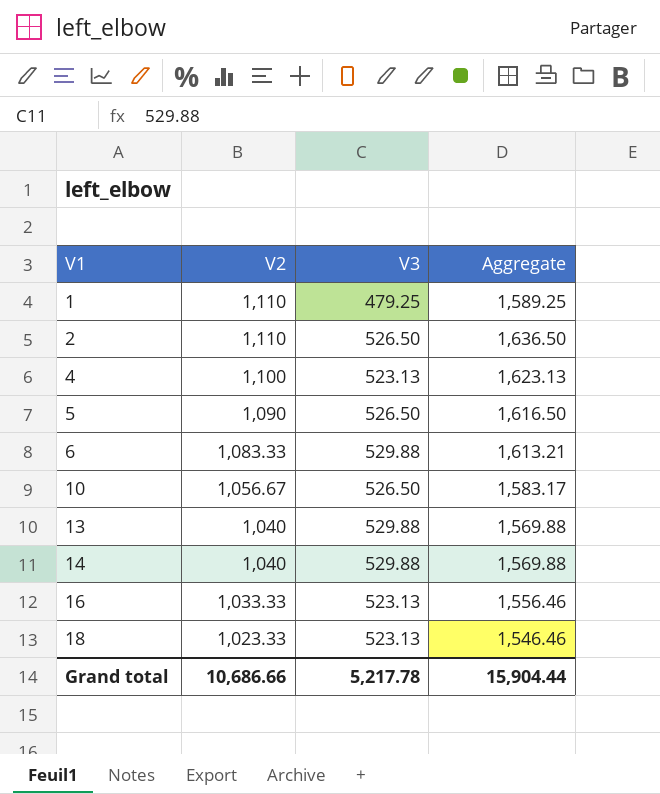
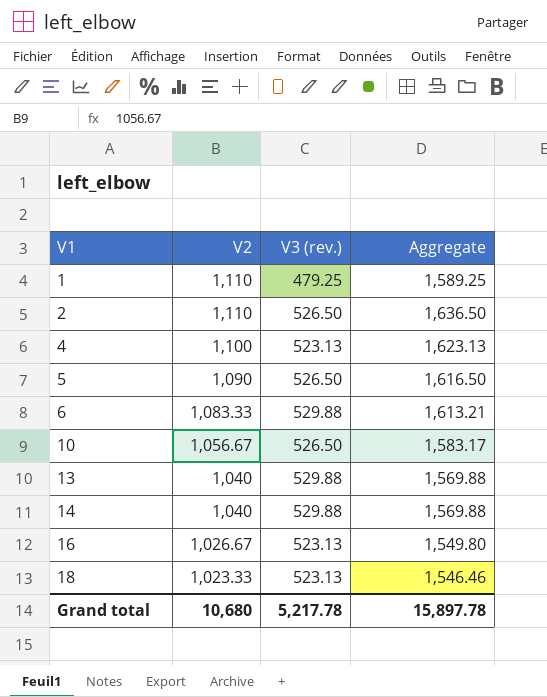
column name: V3 -> V3 (rev.)
16 | V2: 1,033.33 -> 1,026.67
16 | Aggregate: 1,556.46 -> 1,549.80
Grand total | V2: 10,686.66 -> 10,680
Grand total | Aggregate: 15,904.44 -> 15,897.78

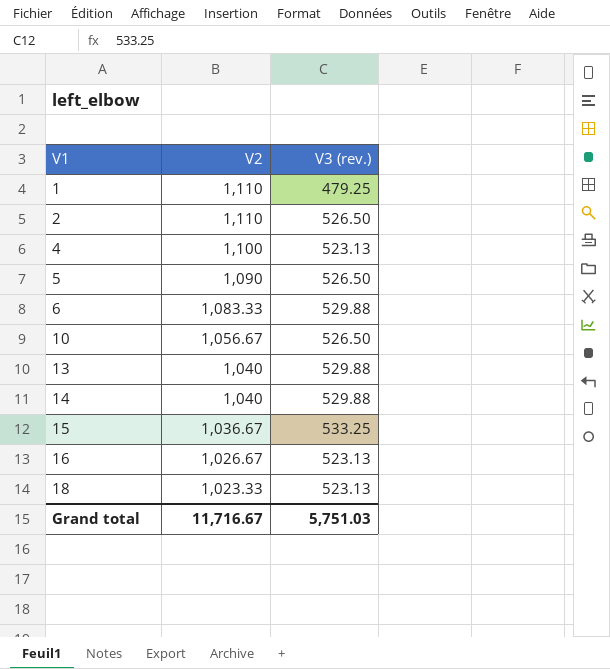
column Aggregate | formula: [V2] + [V3 (rev.)] -> none
row 15: none -> 1,036.67 | 533.25
Grand total | V2: 10,680 -> 11,716.67
Grand total | V3 (rev.): 5,217.78 -> 5,751.03

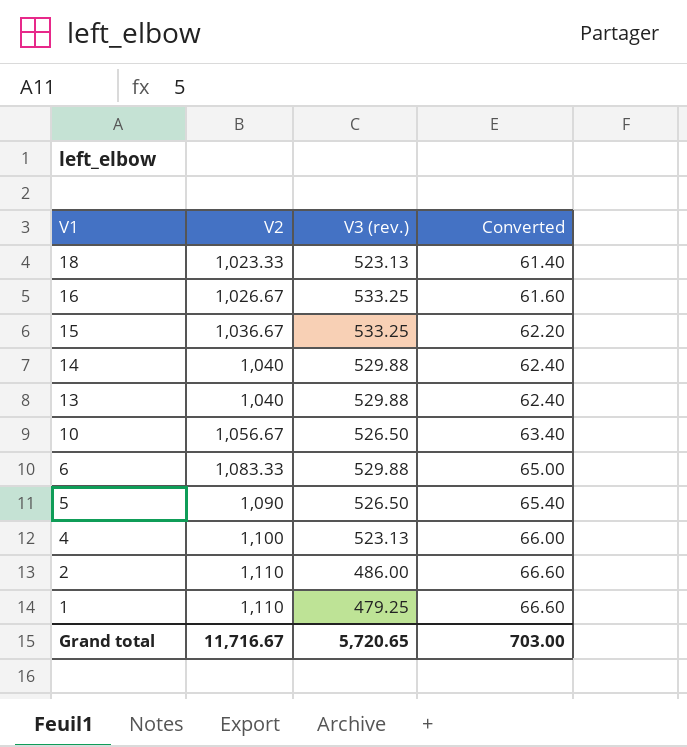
row order: V1 ascending -> V1 descending
column Converted | formula: none -> [V2] * 0.06
16 | V3 (rev.): 523.13 -> 533.25
2 | V3 (rev.): 526.50 -> 486.00
Grand total | V3 (rev.): 5,751.03 -> 5,720.65

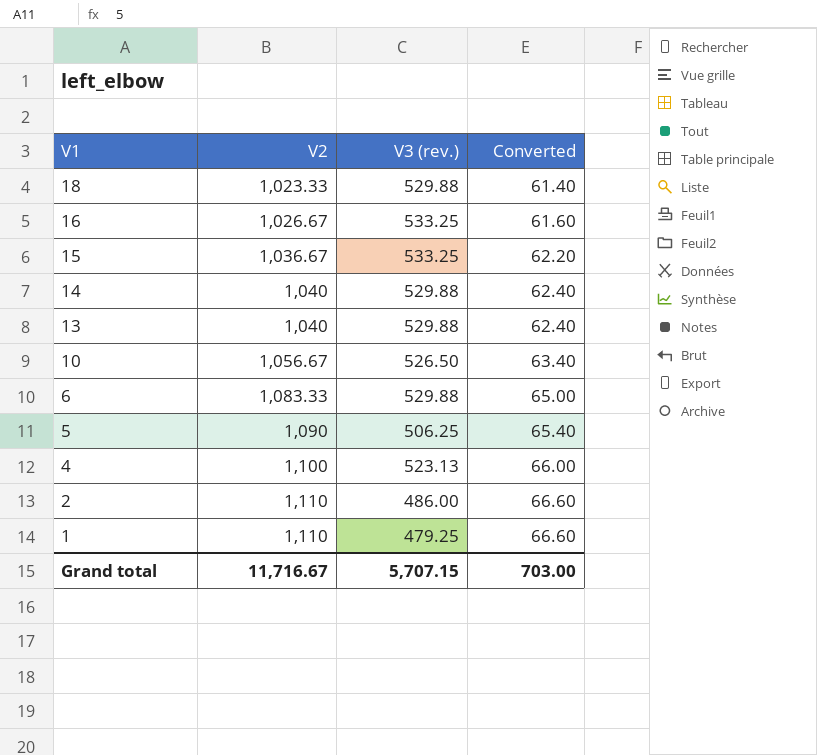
18 | V3 (rev.): 523.13 -> 529.88
5 | V3 (rev.): 526.50 -> 506.25
Grand total | V3 (rev.): 5,720.65 -> 5,707.15

